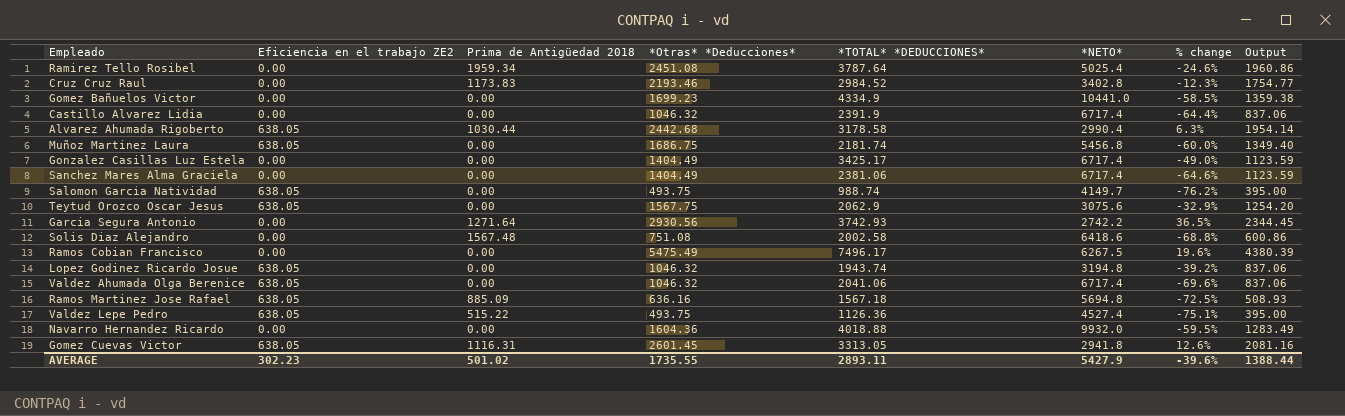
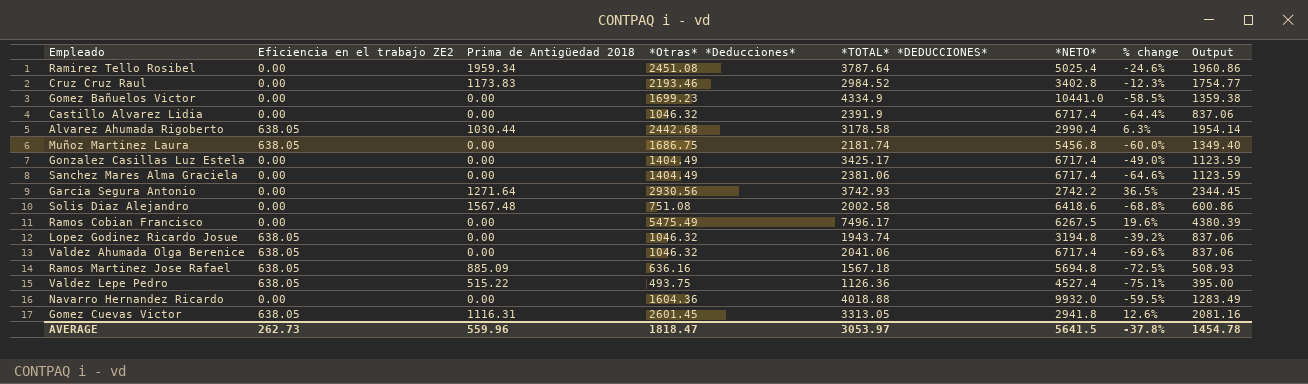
row Salomon Garcia Natividad: 638.05 | 0.00 | 493.75 | 988.74 | 4149.7 | -76.2% | 395.00 -> none
row Teytud Orozco Oscar Jesus: 638.05 | 0.00 | 1567.75 | 2062.9 | 3075.6 | -32.9% | 1254.20 -> none
AVERAGE | Eficiencia en el trabajo ZE2: 302.23 -> 262.73
AVERAGE | Prima de Antigüedad 2018: 501.02 -> 559.96
AVERAGE | *Otras* *Deducciones*: 1735.55 -> 1818.47
AVERAGE | *TOTAL* *DEDUCCIONES*: 2893.11 -> 3053.97
AVERAGE | *NETO*: 5427.9 -> 5641.5
AVERAGE | % change: -39.6% -> -37.8%
AVERAGE | Output: 1388.44 -> 1454.78

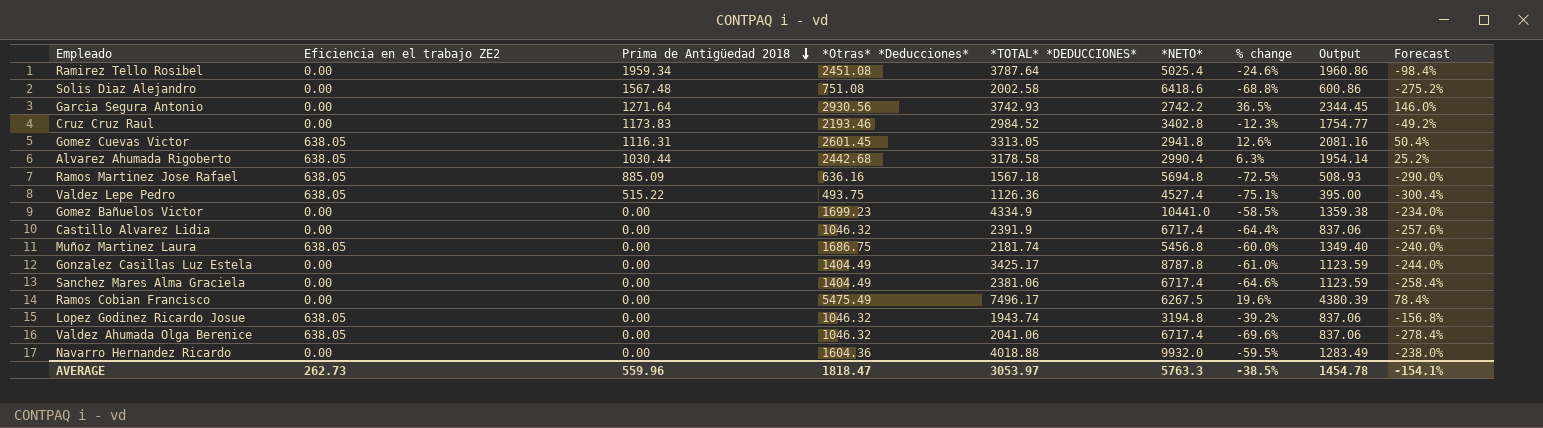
row order: none -> Prima de Antigüedad 2018 descending
column Forecast | formula: none -> [% change] * 4
Gonzalez Casillas Luz Estela | *NETO*: 6717.4 -> 8787.8
Gonzalez Casillas Luz Estela | % change: -49.0% -> -61.0%
AVERAGE | *NETO*: 5641.5 -> 5763.3
AVERAGE | % change: -37.8% -> -38.5%

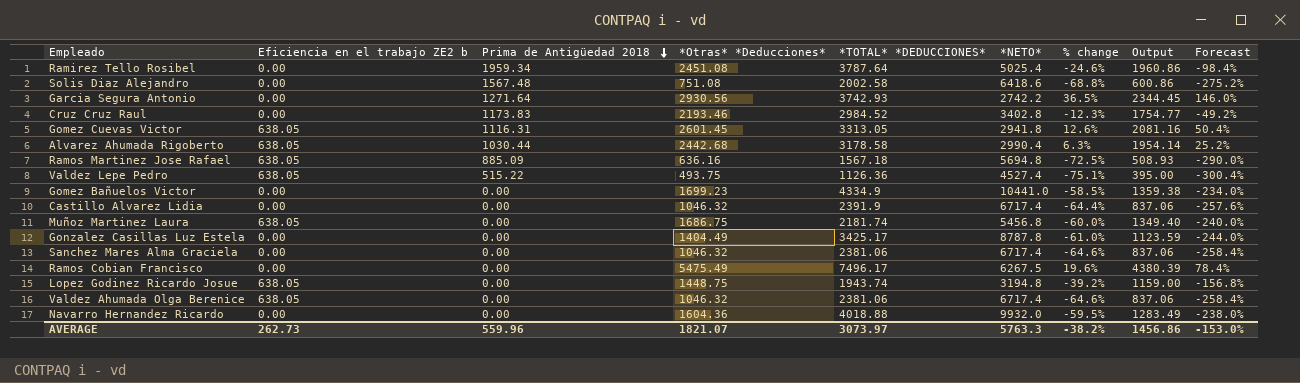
column name: Eficiencia en el trabajo ZE2 -> Eficiencia en el trabajo ZE2 b
Sanchez Mares Alma Graciela | *Otras* *Deducciones*: 1404.49 -> 1046.32
Sanchez Mares Alma Graciela | Output: 1123.59 -> 837.06
Lopez Godinez Ricardo Josue | *Otras* *Deducciones*: 1046.32 -> 1448.75
Lopez Godinez Ricardo Josue | Output: 837.06 -> 1159.00
Valdez Ahumada Olga Berenice | *TOTAL* *DEDUCCIONES*: 2041.06 -> 2381.06
Valdez Ahumada Olga Berenice | % change: -69.6% -> -64.6%
Valdez Ahumada Olga Berenice | Forecast: -278.4% -> -258.4%
AVERAGE | *Otras* *Deducciones*: 1818.47 -> 1821.07
AVERAGE | *TOTAL* *DEDUCCIONES*: 3053.97 -> 3073.97
AVERAGE | % change: -38.5% -> -38.2%
AVERAGE | Output: 1454.78 -> 1456.86
AVERAGE | Forecast: -154.1% -> -153.0%

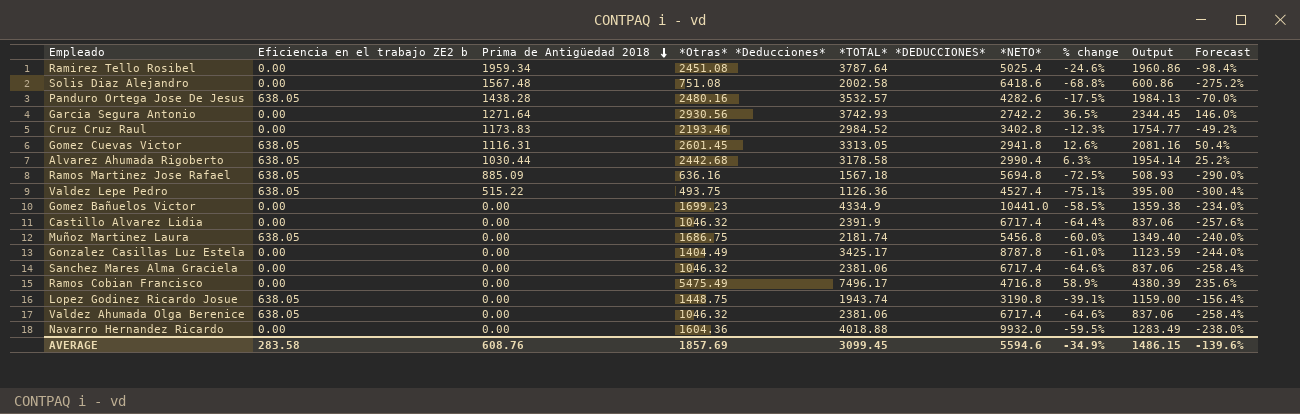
row Panduro Ortega Jose De Jesus: none -> 638.05 | 1438.28 | 2480.16 | 3532.57 | 4282.6 | -17.5% | 1984.13 | -70.0%
Ramos Cobian Francisco | *NETO*: 6267.5 -> 4716.8
Ramos Cobian Francisco | % change: 19.6% -> 58.9%
Ramos Cobian Francisco | Forecast: 78.4% -> 235.6%
Lopez Godinez Ricardo Josue | *NETO*: 3194.8 -> 3190.8
Lopez Godinez Ricardo Josue | % change: -39.2% -> -39.1%
Lopez Godinez Ricardo Josue | Forecast: -156.8% -> -156.4%
AVERAGE | Eficiencia en el trabajo ZE2 b: 262.73 -> 283.58
AVERAGE | Prima de Antigüedad 2018: 559.96 -> 608.76
AVERAGE | *Otras* *Deducciones*: 1821.07 -> 1857.69
AVERAGE | *TOTAL* *DEDUCCIONES*: 3073.97 -> 3099.45
AVERAGE | *NETO*: 5763.3 -> 5594.6
AVERAGE | % change: -38.2% -> -34.9%
AVERAGE | Output: 1456.86 -> 1486.15
AVERAGE | Forecast: -153.0% -> -139.6%

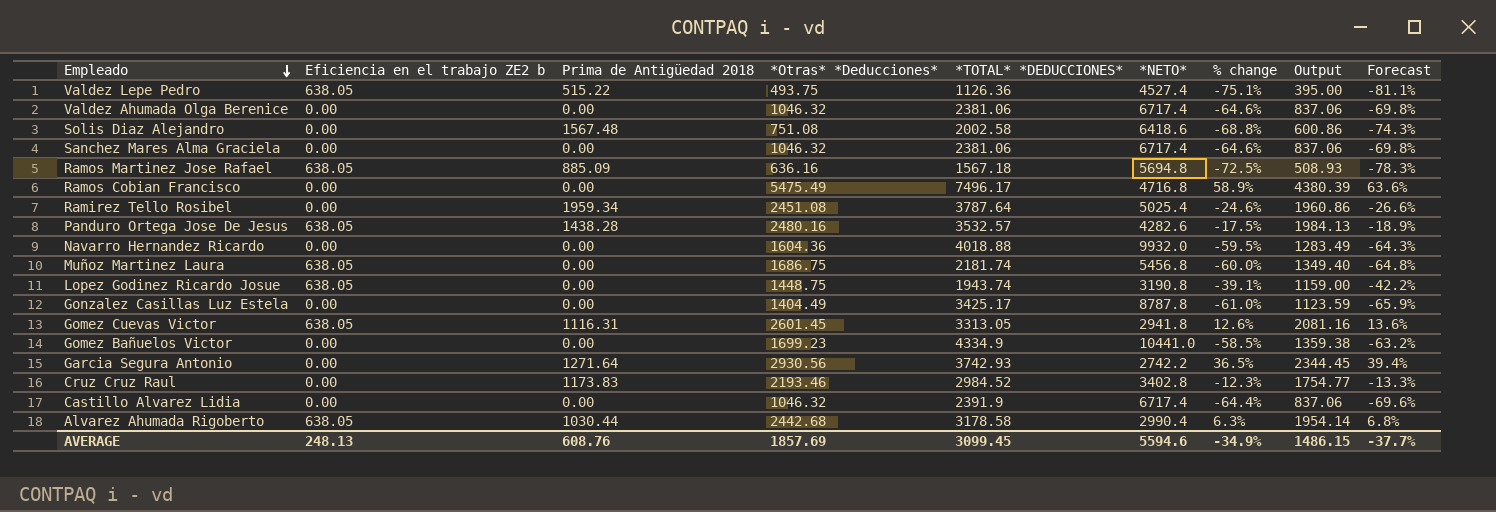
row order: Prima de Antigüedad 2018 descending -> Empleado descending
column Forecast | formula: [% change] * 4 -> [% change] * 1.08
Valdez Ahumada Olga Berenice | Eficiencia en el trabajo ZE2 b: 638.05 -> 0.00
AVERAGE | Eficiencia en el trabajo ZE2 b: 283.58 -> 248.13
AVERAGE | Forecast: -139.6% -> -37.7%

